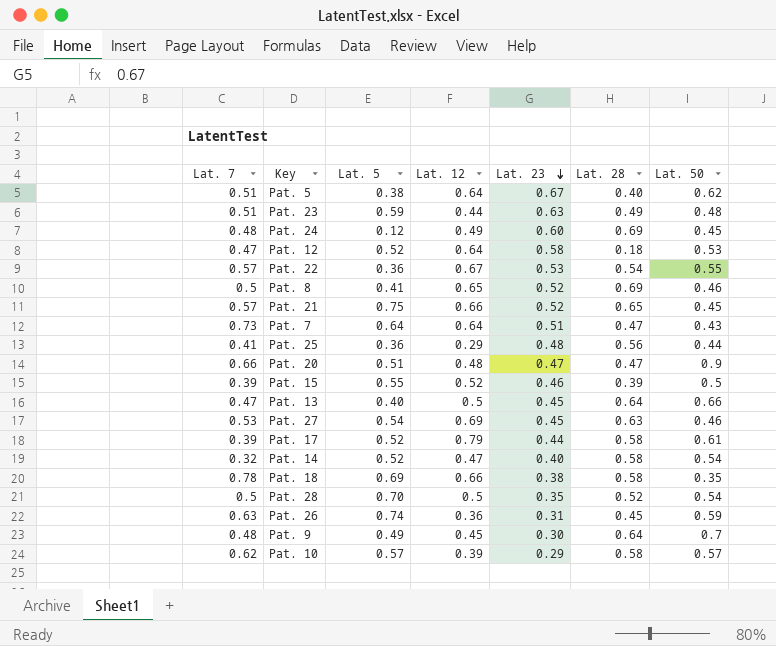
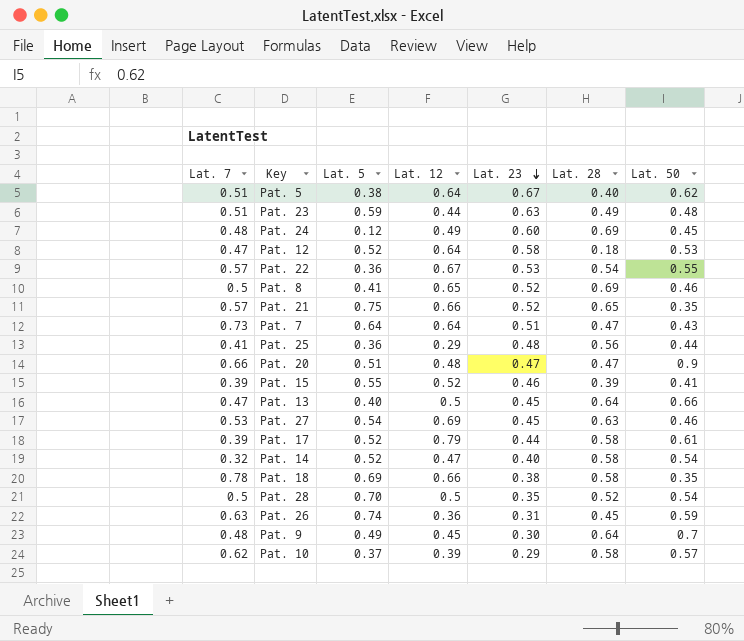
Pat. 21 | Lat. 50: 0.45 -> 0.35
Pat. 15 | Lat. 50: 0.5 -> 0.41
Pat. 10 | Lat. 5: 0.57 -> 0.37

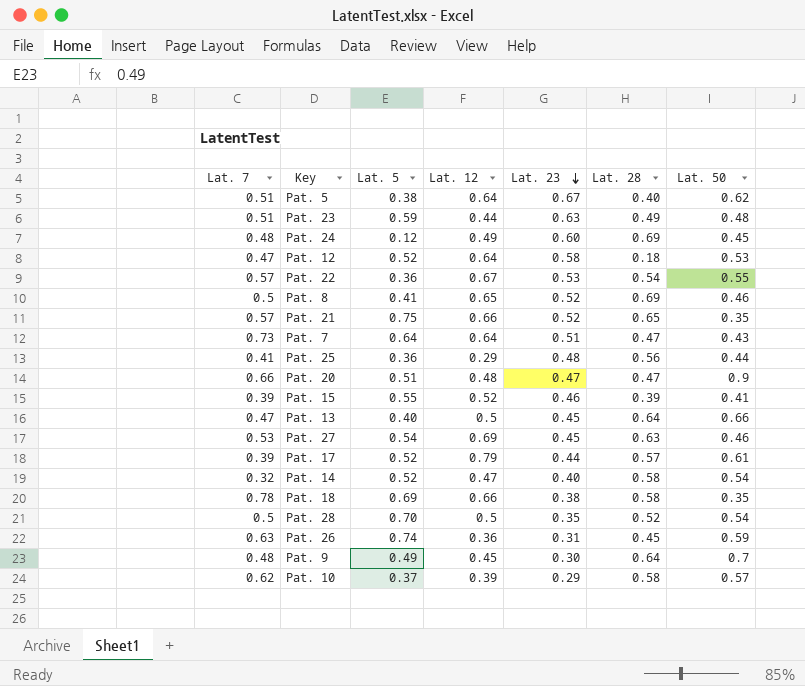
Pat. 17 | Lat. 28: 0.58 -> 0.57

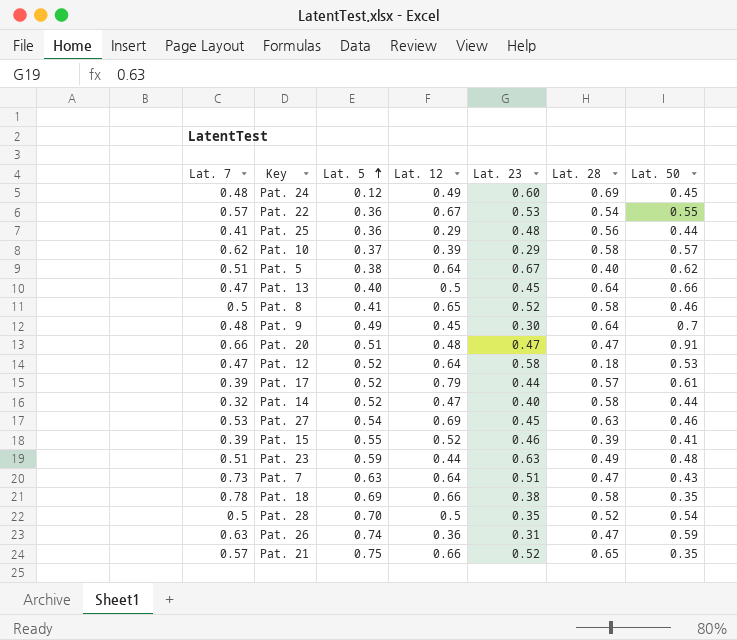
row order: Lat. 23 descending -> Lat. 5 ascending
Pat. 8 | Lat. 28: 0.69 -> 0.58
Pat. 20 | Lat. 50: 0.9 -> 0.91
Pat. 14 | Lat. 50: 0.54 -> 0.44
Pat. 7 | Lat. 5: 0.64 -> 0.63
Pat. 26 | Lat. 28: 0.45 -> 0.47

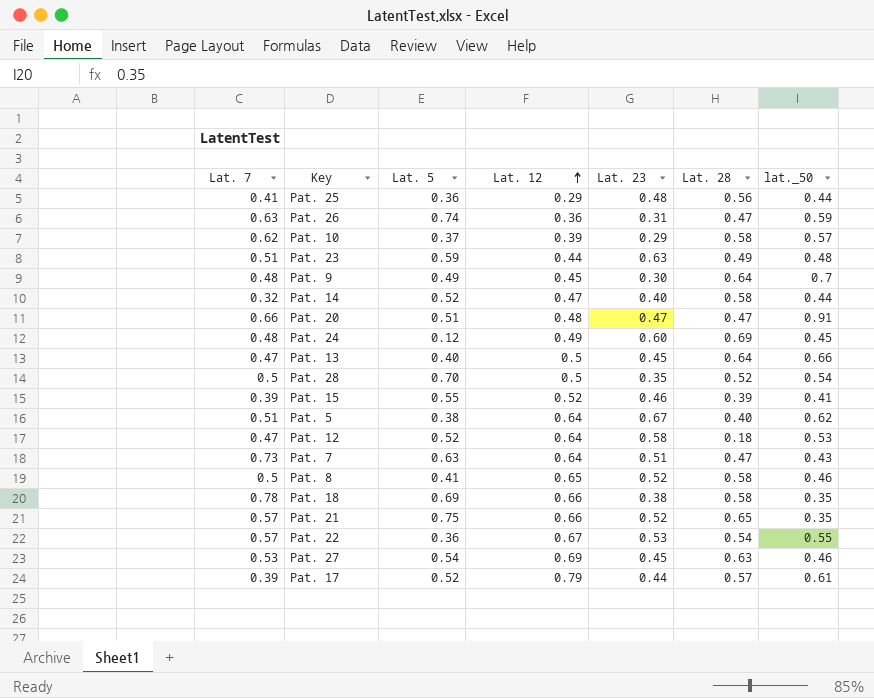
row order: Lat. 5 ascending -> Lat. 12 ascending
column name: Lat. 50 -> lat._50

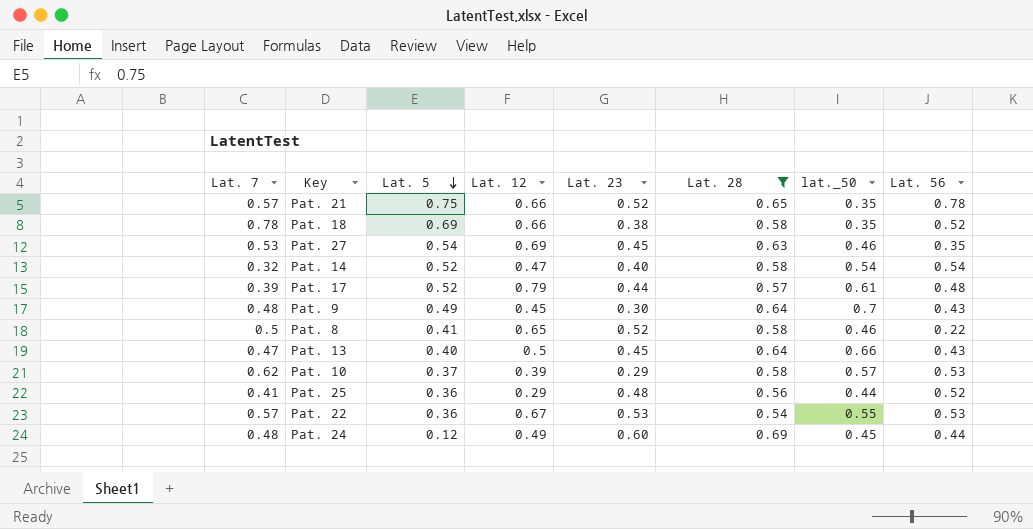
filter: none -> Lat. 28 >= 0.54
row order: Lat. 12 ascending -> Lat. 5 descending
column Lat. 56 | position: none -> 8
Pat. 14 | lat._50: 0.44 -> 0.54

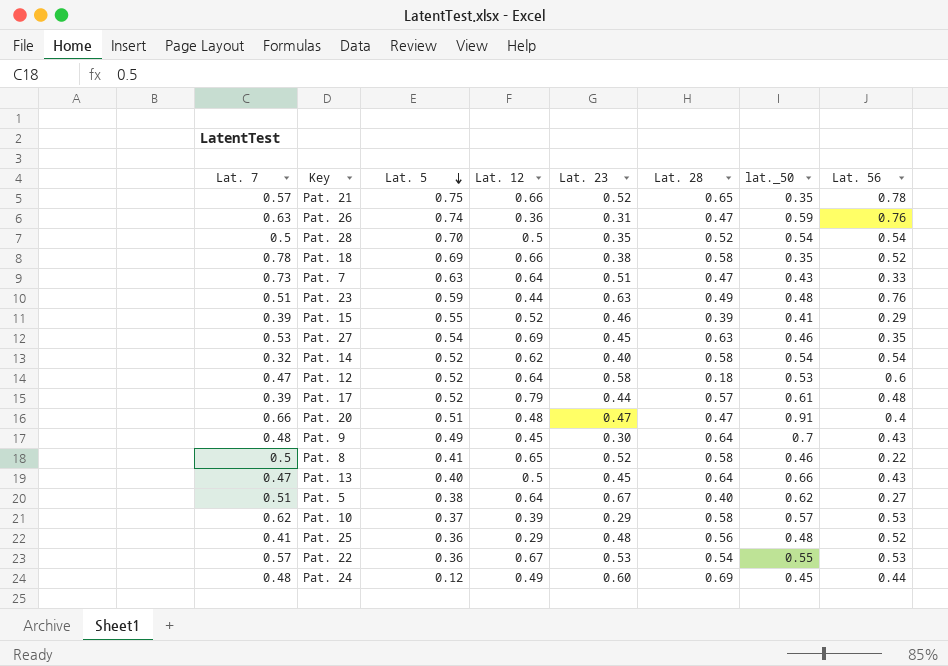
filter: Lat. 28 >= 0.54 -> none
Pat. 14 | Lat. 12: 0.47 -> 0.62
Pat. 25 | lat._50: 0.44 -> 0.48

